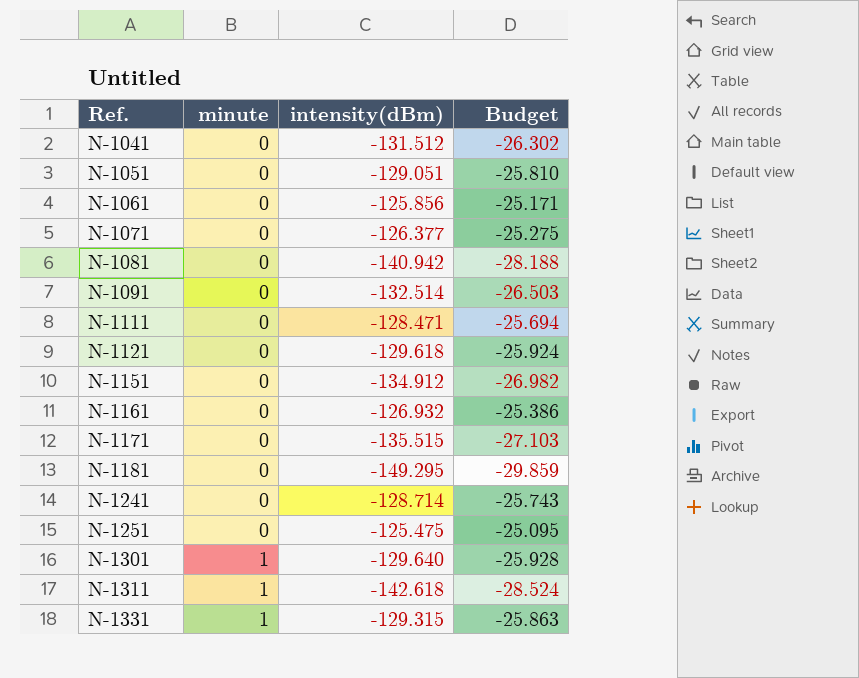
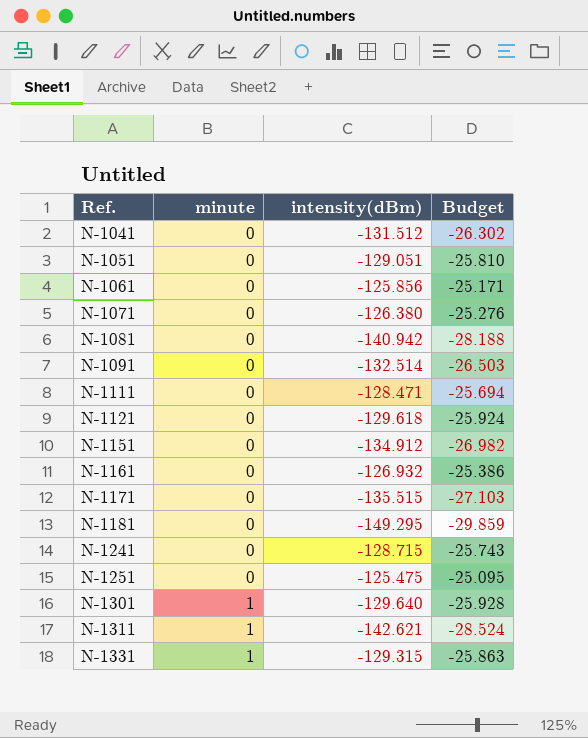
N-1071 | intensity(dBm): -126.377 -> -126.380
N-1071 | Budget: -25.275 -> -25.276
N-1241 | intensity(dBm): -128.714 -> -128.715
N-1311 | intensity(dBm): -142.618 -> -142.621

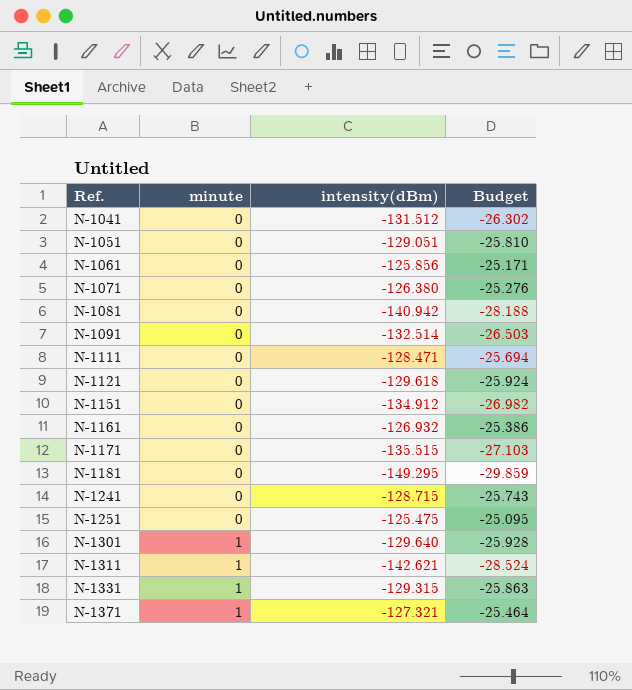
row N-1371: none -> 1 | -127.321 | -25.464

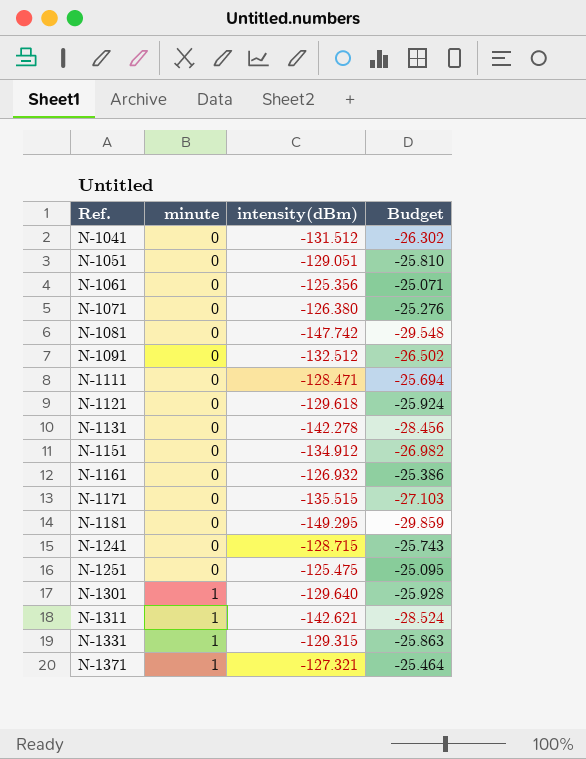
N-1061 | intensity(dBm): -125.856 -> -125.356
N-1061 | Budget: -25.171 -> -25.071
N-1081 | intensity(dBm): -140.942 -> -147.742
N-1081 | Budget: -28.188 -> -29.548
N-1091 | intensity(dBm): -132.514 -> -132.512
N-1091 | Budget: -26.503 -> -26.502
row N-1131: none -> 0 | -142.278 | -28.456

